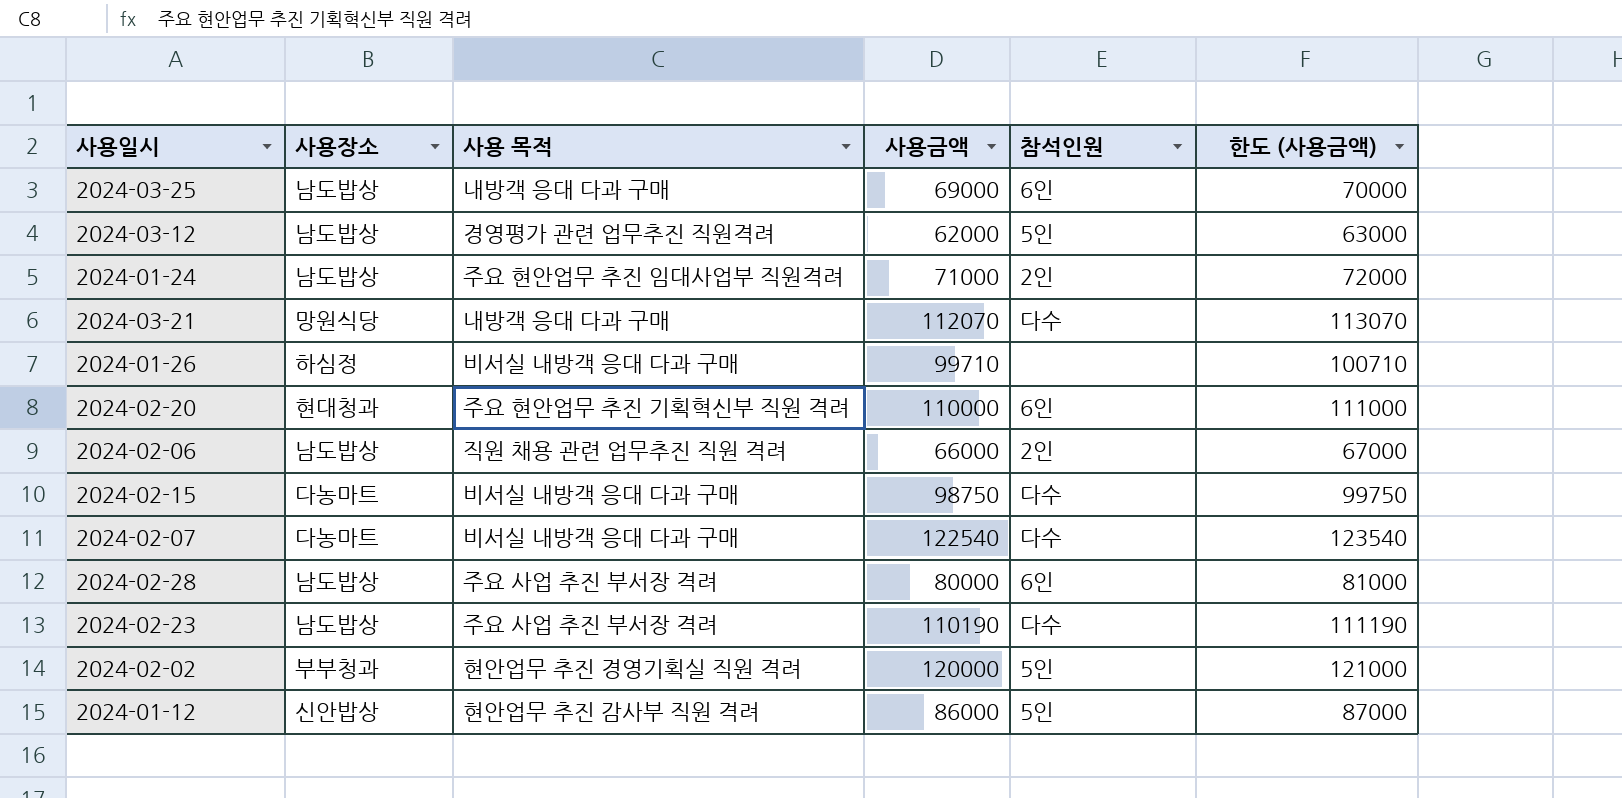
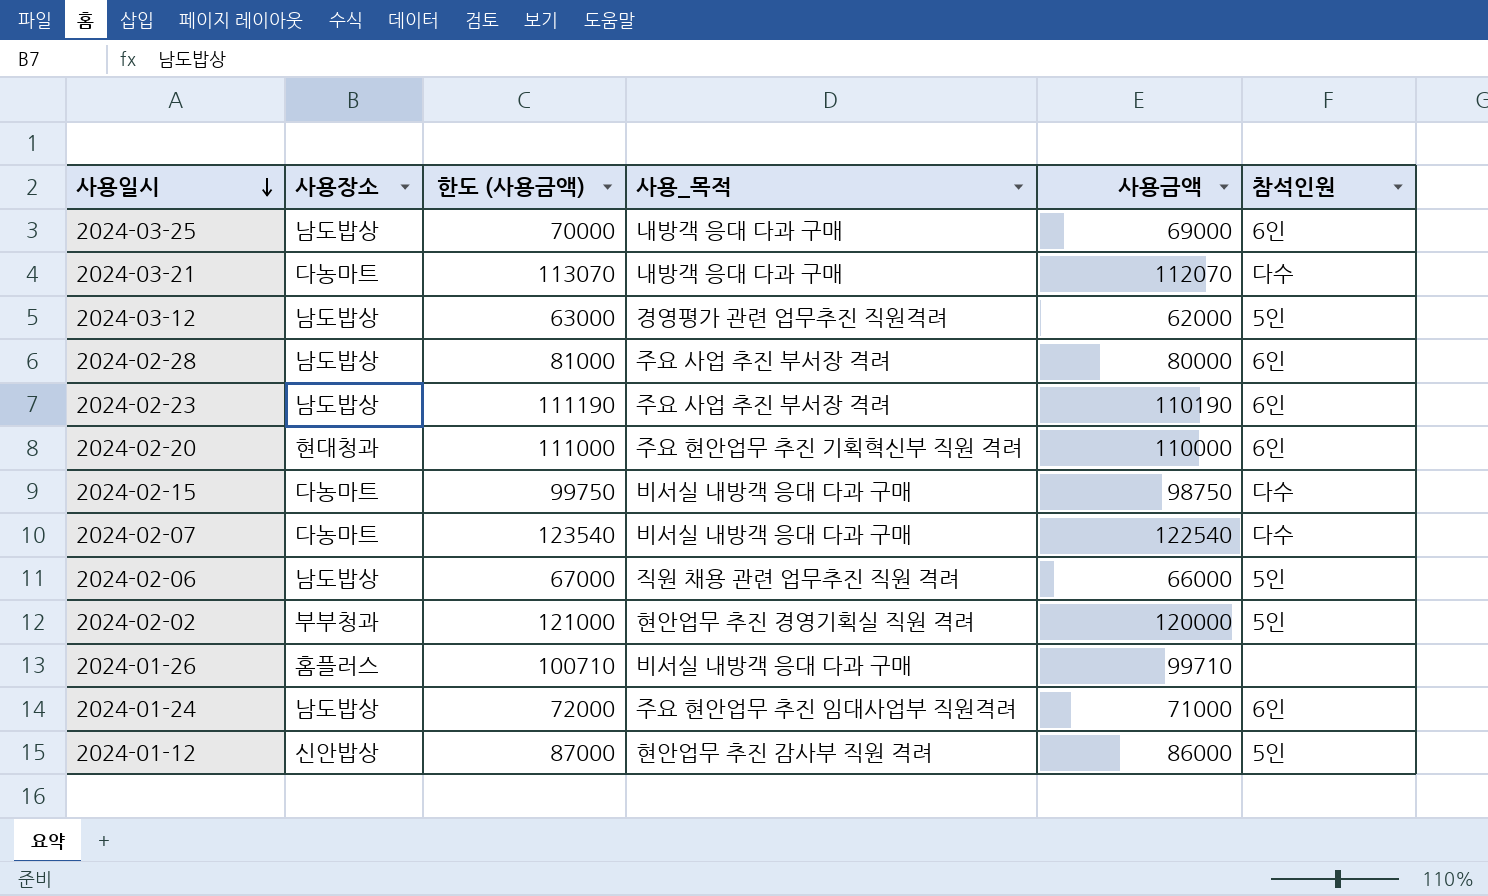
row order: none -> 사용일시 descending
column 한도 (사용금액) | position: 6 -> 3
column name: 사용 목적 -> 사용_목적
2024-03-21 | 사용장소: 망원식당 -> 다농마트
2024-02-23 | 참석인원: 다수 -> 6인
2024-02-06 | 참석인원: 2인 -> 5인
2024-01-26 | 사용장소: 하심정 -> 홈플러스
2024-01-24 | 참석인원: 2인 -> 6인

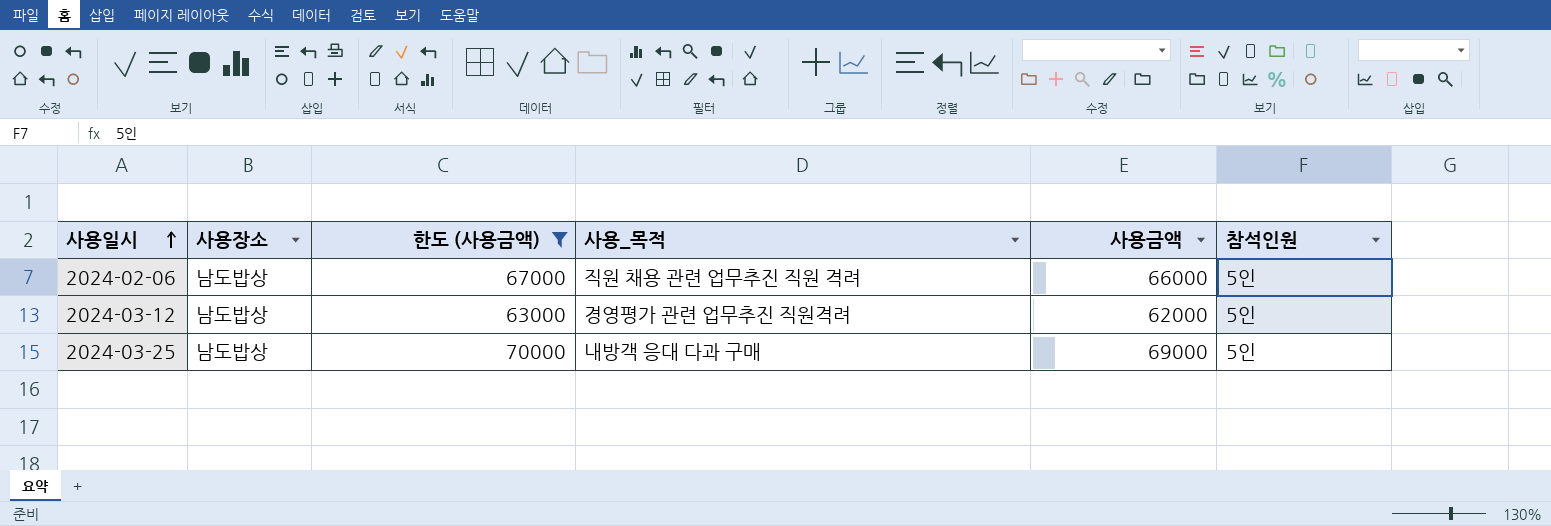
filter: none -> 한도 (사용금액) <= 70000
row order: 사용일시 descending -> 사용일시 ascending
2024-03-25 | 참석인원: 6인 -> 5인

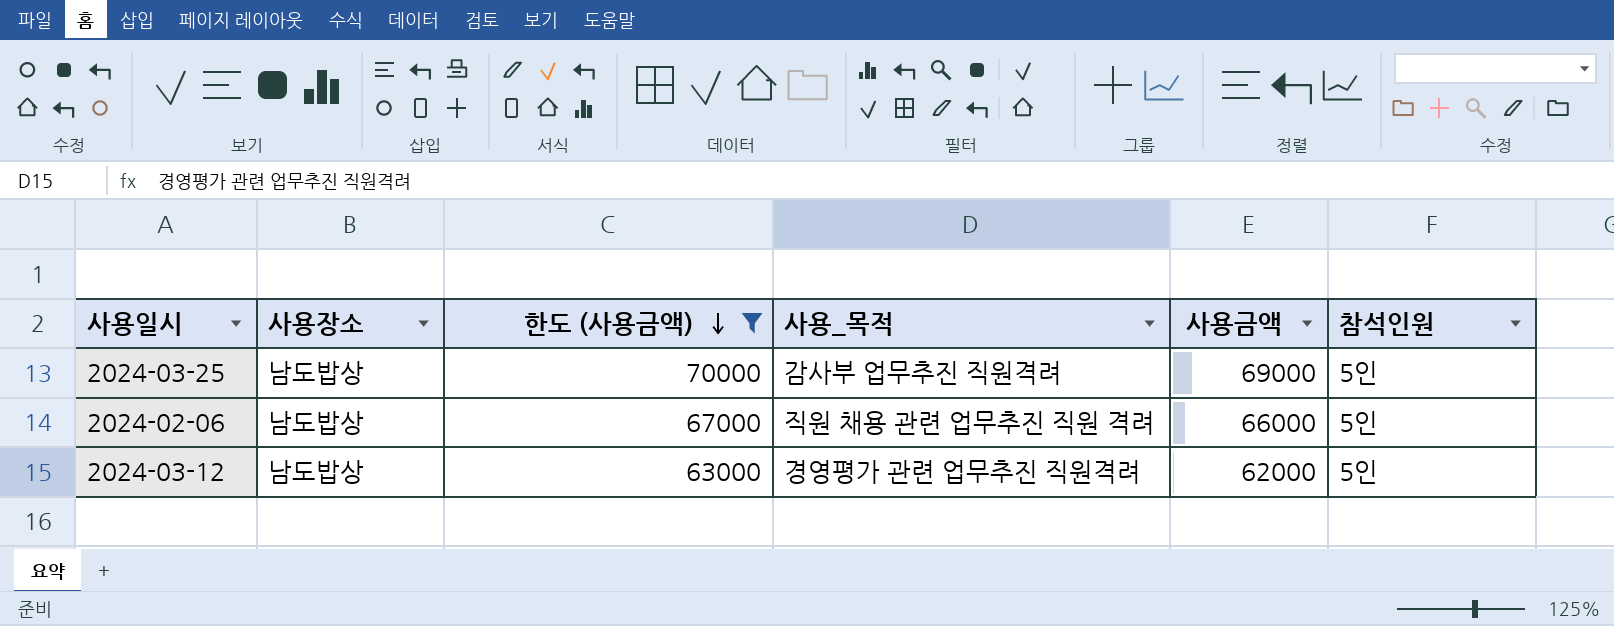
row order: 사용일시 ascending -> 한도 (사용금액) descending
2024-03-25 | 사용_목적: 내방객 응대 다과 구매 -> 감사부 업무추진 직원격려

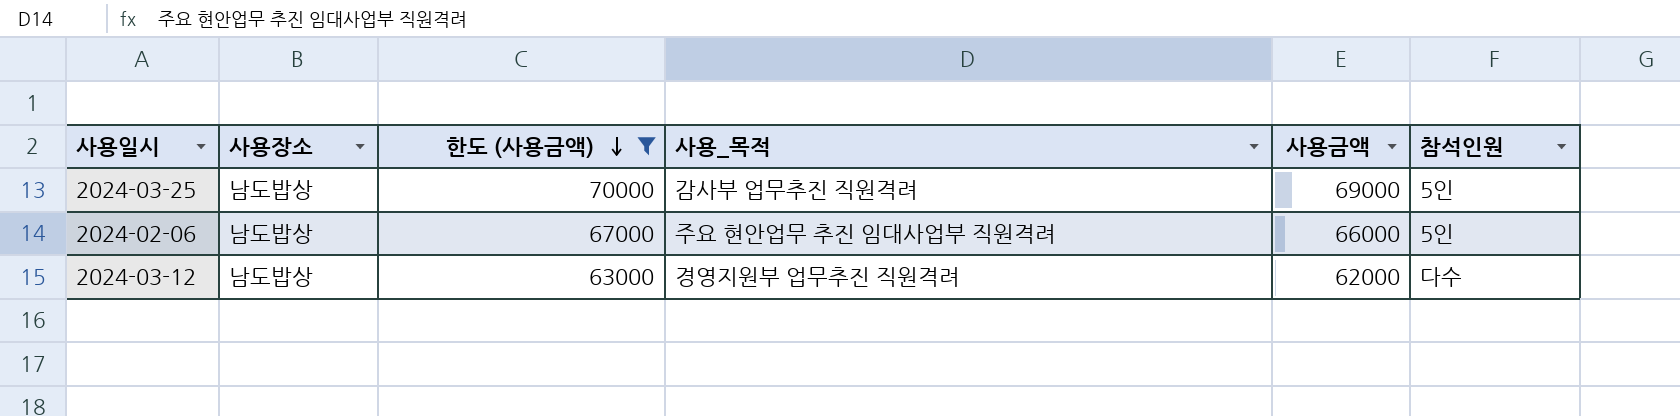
2024-02-06 | 사용_목적: 직원 채용 관련 업무추진 직원 격려 -> 주요 현안업무 추진 임대사업부 직원격려
2024-03-12 | 사용_목적: 경영평가 관련 업무추진 직원격려 -> 경영지원부 업무추진 직원격려
2024-03-12 | 참석인원: 5인 -> 다수

